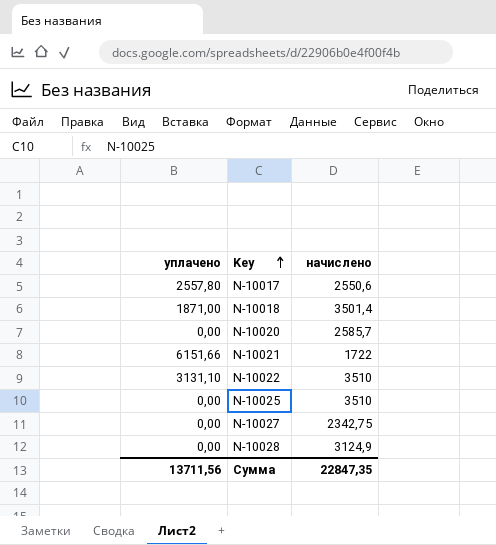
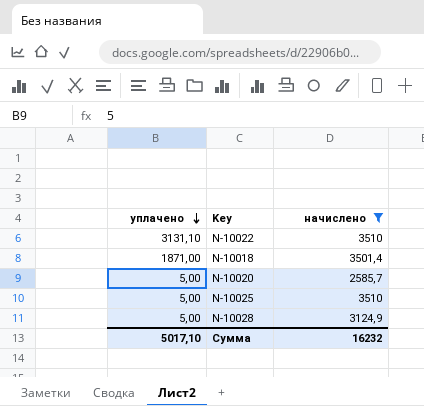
filter: none -> начислено >= 2585,7
row order: Key ascending -> уплачено descending
N-10020 | уплачено: 0,00 -> 5,00
N-10025 | уплачено: 0,00 -> 5,00
N-10028 | уплачено: 0,00 -> 5,00
Сумма | уплачено: 13711,56 -> 5017,10
Сумма | начислено: 22847,35 -> 16232

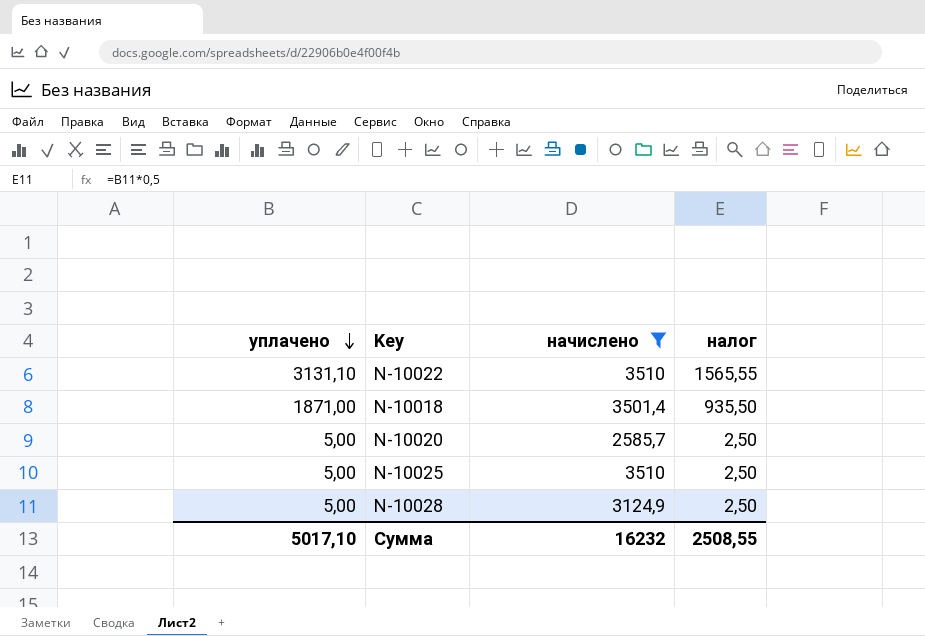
column налог | formula: none -> [уплачено] * 0,5

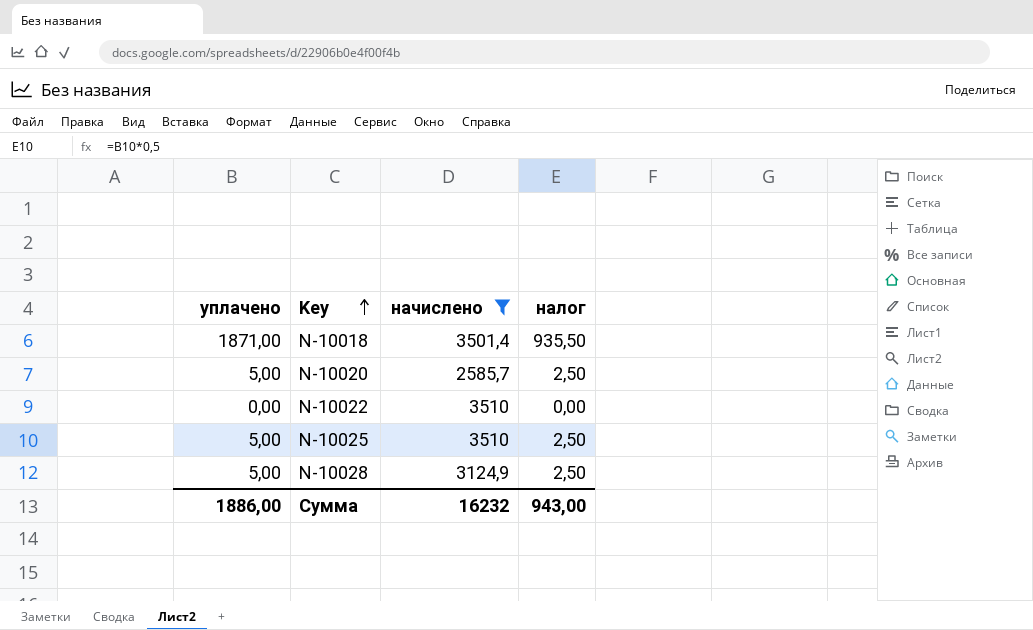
row order: уплачено descending -> Key ascending
N-10022 | уплачено: 3131,10 -> 0,00
N-10022 | налог: 1565,55 -> 0,00
Сумма | уплачено: 5017,10 -> 1886,00
Сумма | налог: 2508,55 -> 943,00

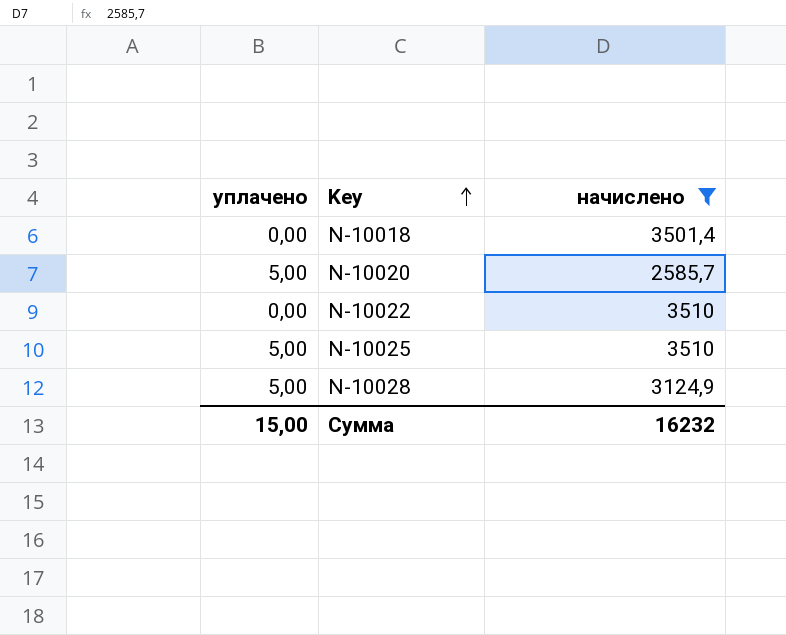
column налог | formula: [уплачено] * 0,5 -> none
N-10018 | уплачено: 1871,00 -> 0,00
Сумма | уплачено: 1886,00 -> 15,00

